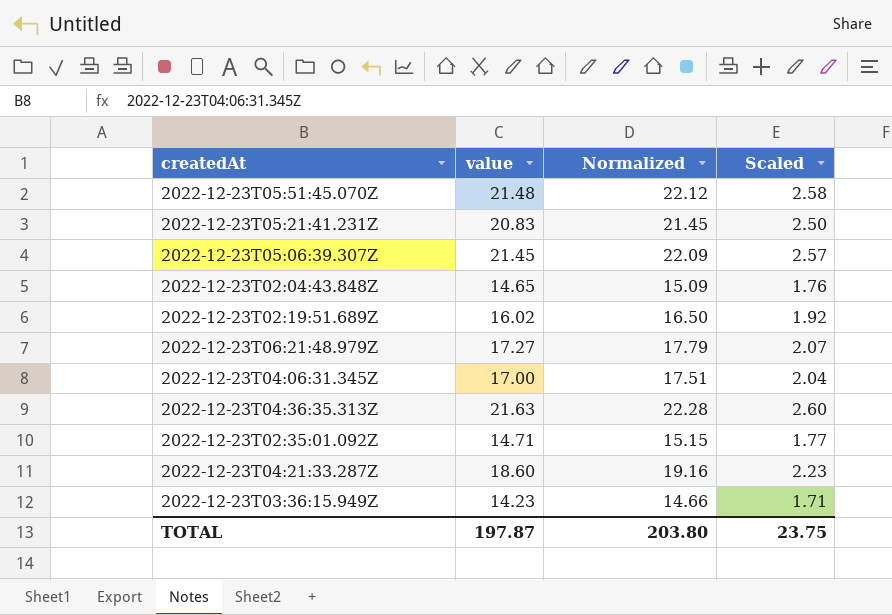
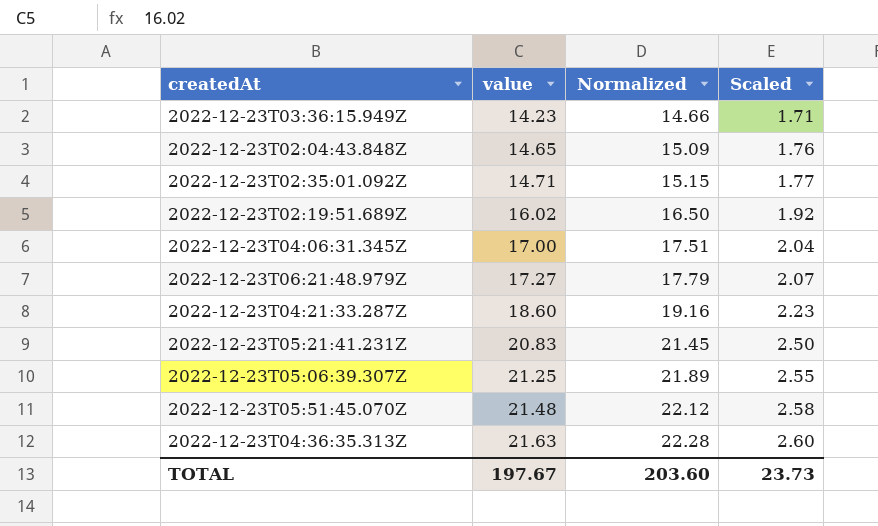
row order: none -> value ascending
2022-12-23T05:06:39.307Z | value: 21.45 -> 21.25
2022-12-23T05:06:39.307Z | Normalized: 22.09 -> 21.89
2022-12-23T05:06:39.307Z | Scaled: 2.57 -> 2.55
TOTAL | value: 197.87 -> 197.67
TOTAL | Normalized: 203.80 -> 203.60
TOTAL | Scaled: 23.75 -> 23.73

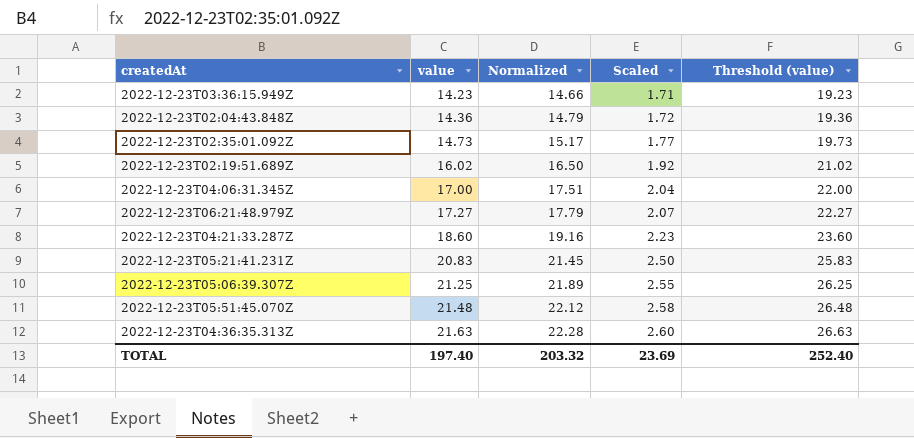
column Threshold (value) | formula: none -> [value] + 5
2022-12-23T02:04:43.848Z | value: 14.65 -> 14.36
2022-12-23T02:04:43.848Z | Normalized: 15.09 -> 14.79
2022-12-23T02:04:43.848Z | Scaled: 1.76 -> 1.72
2022-12-23T02:35:01.092Z | value: 14.71 -> 14.73
2022-12-23T02:35:01.092Z | Normalized: 15.15 -> 15.17
TOTAL | value: 197.67 -> 197.40
TOTAL | Normalized: 203.60 -> 203.32
TOTAL | Scaled: 23.73 -> 23.69

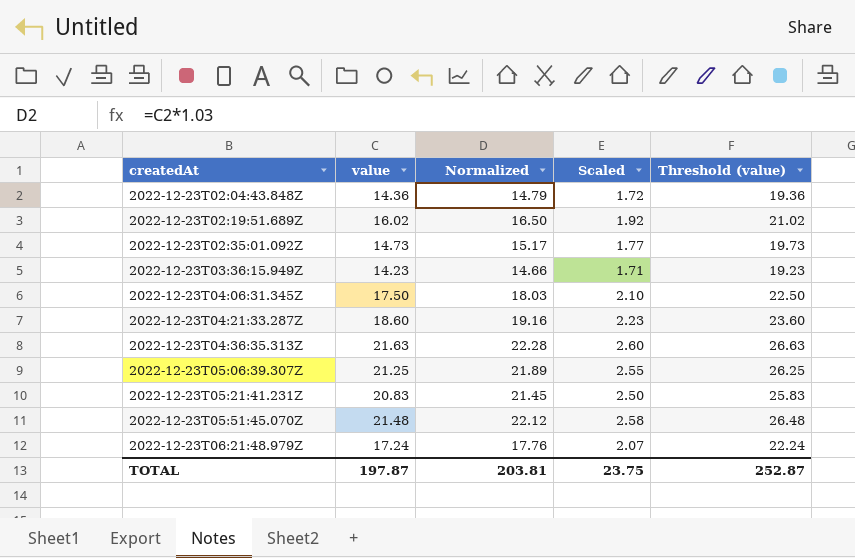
row order: value ascending -> createdAt ascending
2022-12-23T04:06:31.345Z | value: 17.00 -> 17.50
2022-12-23T04:06:31.345Z | Normalized: 17.51 -> 18.03
2022-12-23T04:06:31.345Z | Scaled: 2.04 -> 2.10
2022-12-23T04:06:31.345Z | Threshold (value): 22.00 -> 22.50
2022-12-23T06:21:48.979Z | value: 17.27 -> 17.24
2022-12-23T06:21:48.979Z | Normalized: 17.79 -> 17.76
2022-12-23T06:21:48.979Z | Threshold (value): 22.27 -> 22.24
TOTAL | value: 197.40 -> 197.87
TOTAL | Normalized: 203.32 -> 203.81
TOTAL | Scaled: 23.69 -> 23.75
TOTAL | Threshold (value): 252.40 -> 252.87

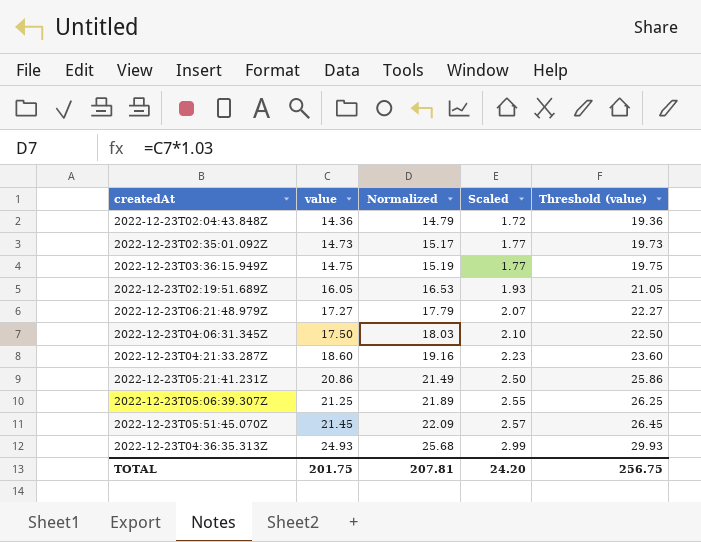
row order: createdAt ascending -> value ascending
2022-12-23T03:36:15.949Z | value: 14.23 -> 14.75
2022-12-23T03:36:15.949Z | Normalized: 14.66 -> 15.19
2022-12-23T03:36:15.949Z | Scaled: 1.71 -> 1.77
2022-12-23T03:36:15.949Z | Threshold (value): 19.23 -> 19.75
2022-12-23T02:19:51.689Z | value: 16.02 -> 16.05
2022-12-23T02:19:51.689Z | Normalized: 16.50 -> 16.53
2022-12-23T02:19:51.689Z | Scaled: 1.92 -> 1.93
2022-12-23T02:19:51.689Z | Threshold (value): 21.02 -> 21.05
2022-12-23T06:21:48.979Z | value: 17.24 -> 17.27
2022-12-23T06:21:48.979Z | Normalized: 17.76 -> 17.79
2022-12-23T06:21:48.979Z | Threshold (value): 22.24 -> 22.27
2022-12-23T05:21:41.231Z | value: 20.83 -> 20.86
2022-12-23T05:21:41.231Z | Normalized: 21.45 -> 21.49
2022-12-23T05:21:41.231Z | Threshold (value): 25.83 -> 25.86
2022-12-23T05:51:45.070Z | value: 21.48 -> 21.45
2022-12-23T05:51:45.070Z | Normalized: 22.12 -> 22.09
2022-12-23T05:51:45.070Z | Scaled: 2.58 -> 2.57
2022-12-23T05:51:45.070Z | Threshold (value): 26.48 -> 26.45
2022-12-23T04:36:35.313Z | value: 21.63 -> 24.93
2022-12-23T04:36:35.313Z | Normalized: 22.28 -> 25.68
2022-12-23T04:36:35.313Z | Scaled: 2.60 -> 2.99
2022-12-23T04:36:35.313Z | Threshold (value): 26.63 -> 29.93
TOTAL | value: 197.87 -> 201.75
TOTAL | Normalized: 203.81 -> 207.81
TOTAL | Scaled: 23.75 -> 24.20
TOTAL | Threshold (value): 252.87 -> 256.75

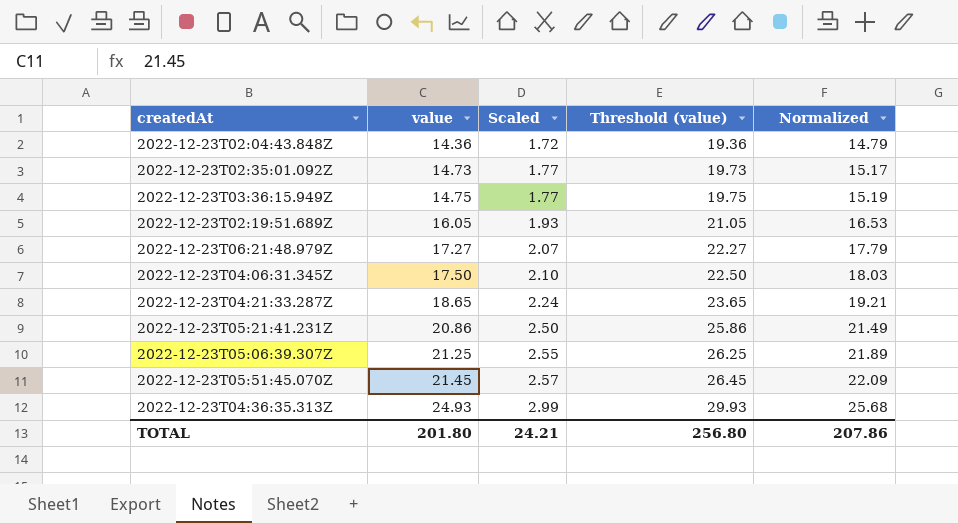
column Normalized | position: 3 -> 5
2022-12-23T04:21:33.287Z | value: 18.60 -> 18.65
2022-12-23T04:21:33.287Z | Scaled: 2.23 -> 2.24
2022-12-23T04:21:33.287Z | Threshold (value): 23.60 -> 23.65
2022-12-23T04:21:33.287Z | Normalized: 19.16 -> 19.21
TOTAL | value: 201.75 -> 201.80
TOTAL | Scaled: 24.20 -> 24.21
TOTAL | Threshold (value): 256.75 -> 256.80
TOTAL | Normalized: 207.81 -> 207.86

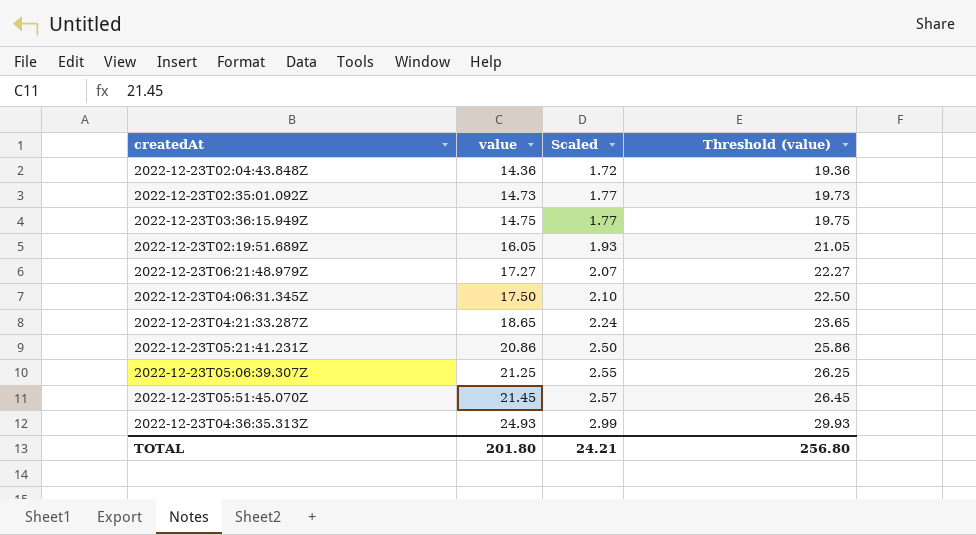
column Normalized | formula: [value] * 1.03 -> none

